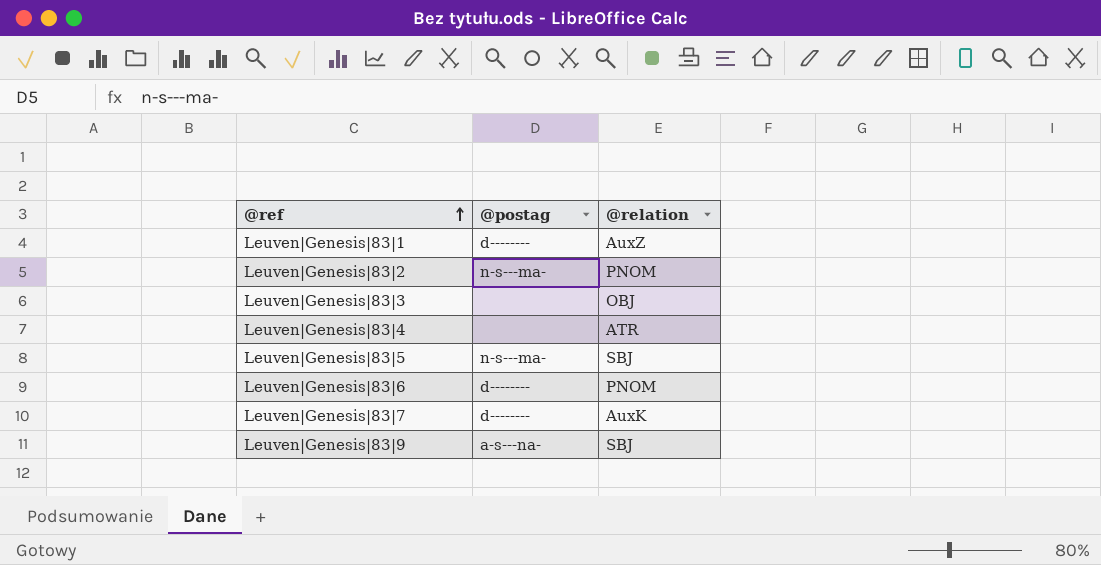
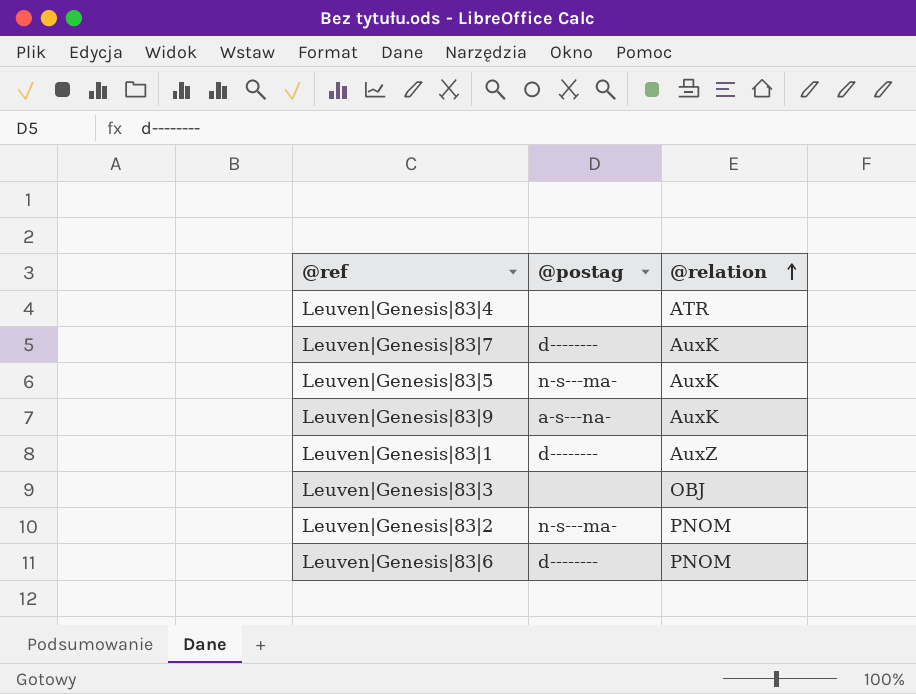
row order: @ref ascending -> @relation ascending
Leuven|Genesis|83|5 | @relation: SBJ -> AuxK
Leuven|Genesis|83|9 | @relation: SBJ -> AuxK

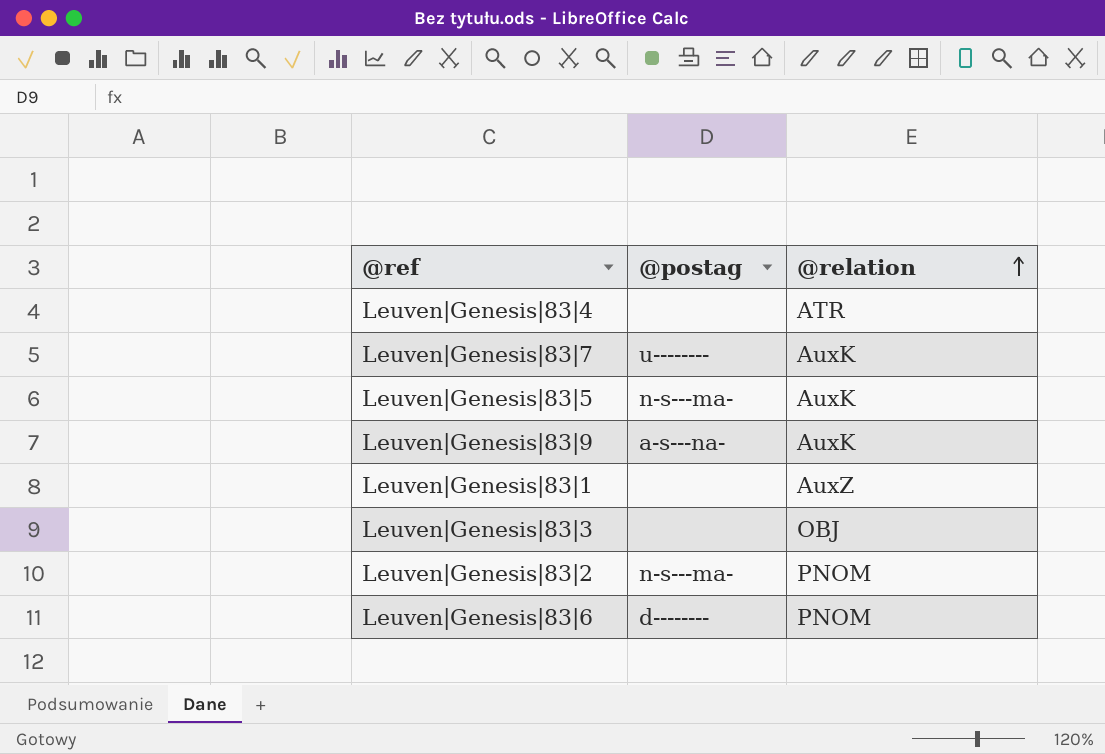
Leuven|Genesis|83|7 | @postag: d-------- -> u--------
Leuven|Genesis|83|1 | @postag: d-------- -> none

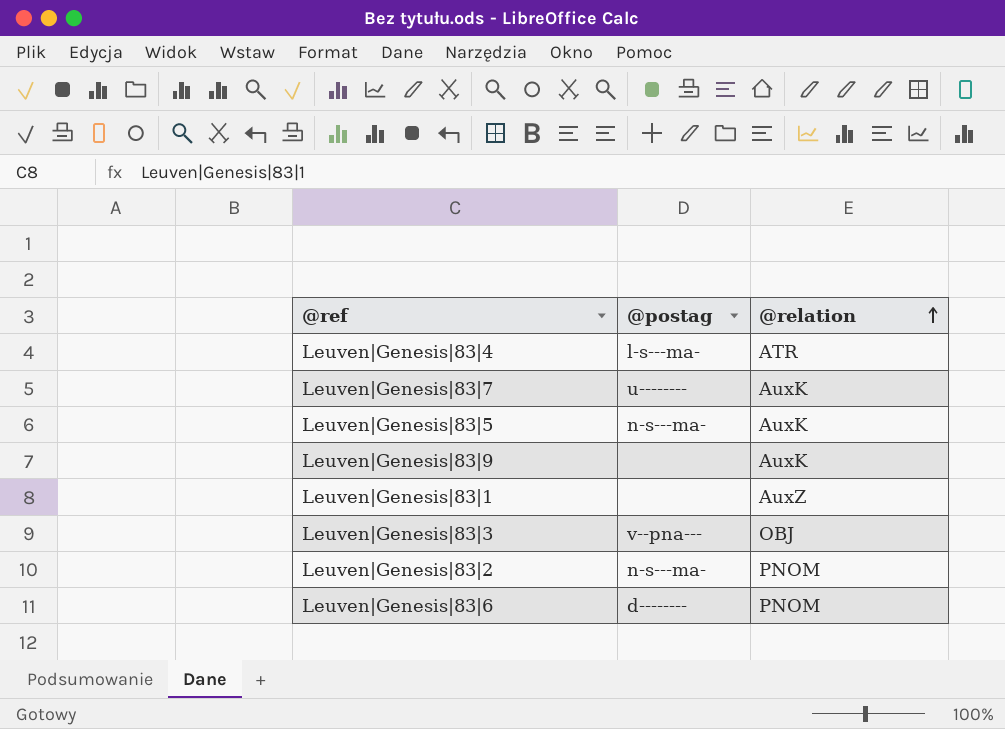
Leuven|Genesis|83|4 | @postag: none -> l-s---ma-
Leuven|Genesis|83|9 | @postag: a-s---na- -> none
Leuven|Genesis|83|3 | @postag: none -> v--pna---

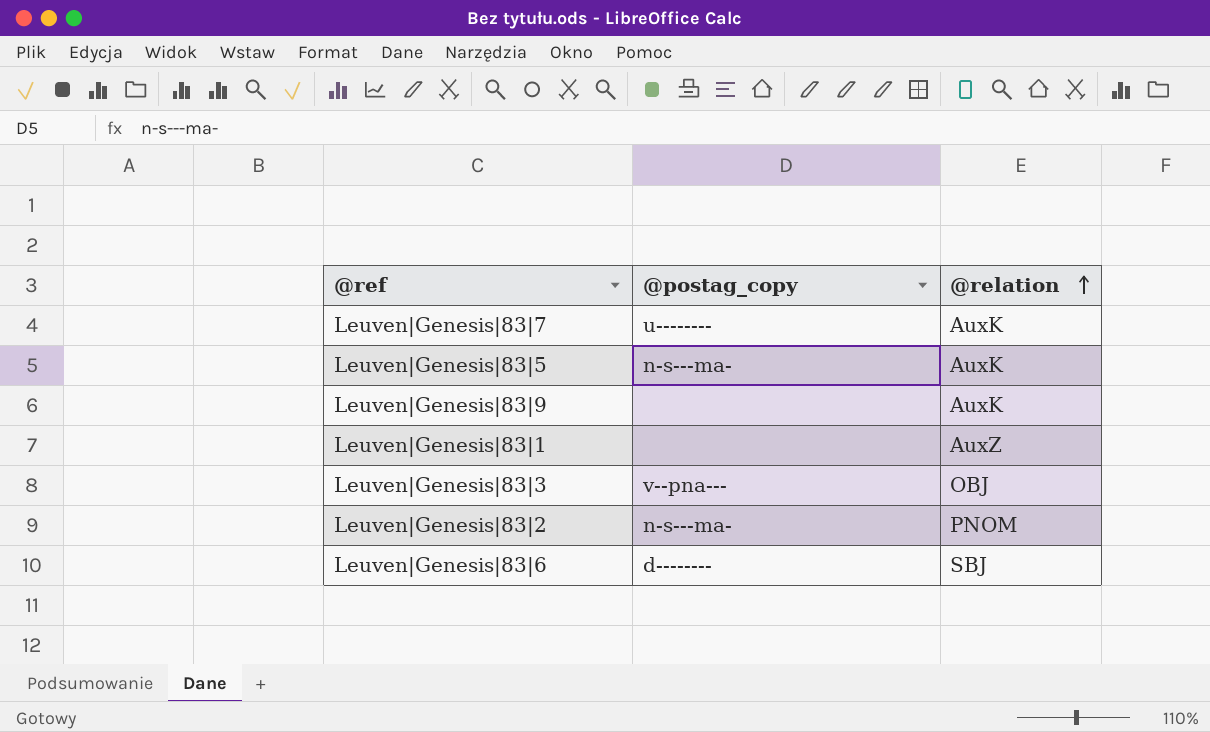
column name: @postag -> @postag_copy
row Leuven|Genesis|83|4: l-s---ma- | ATR -> none
Leuven|Genesis|83|6 | @relation: PNOM -> SBJ

